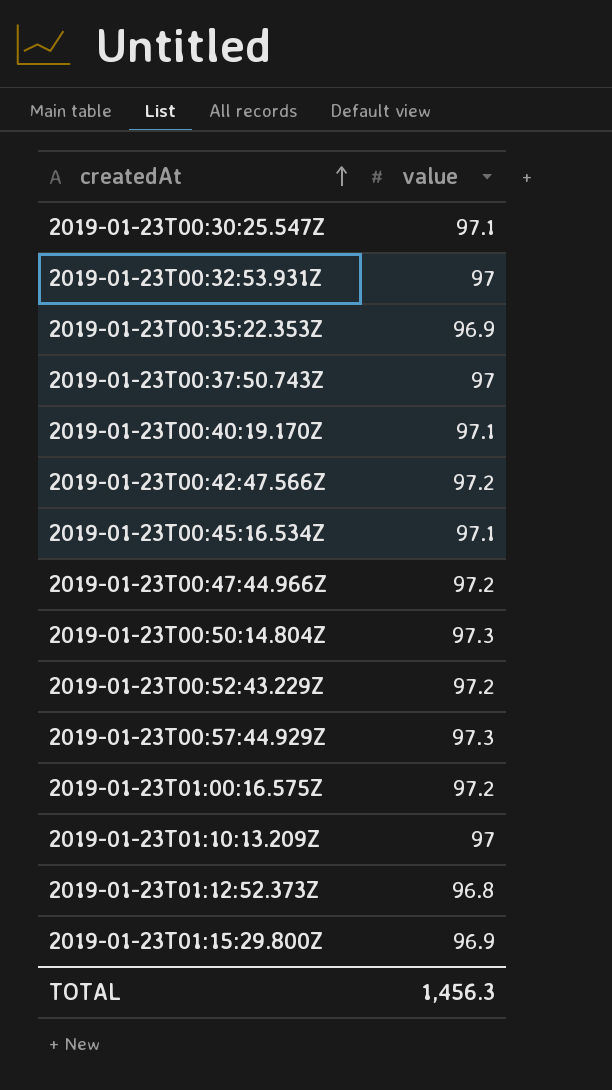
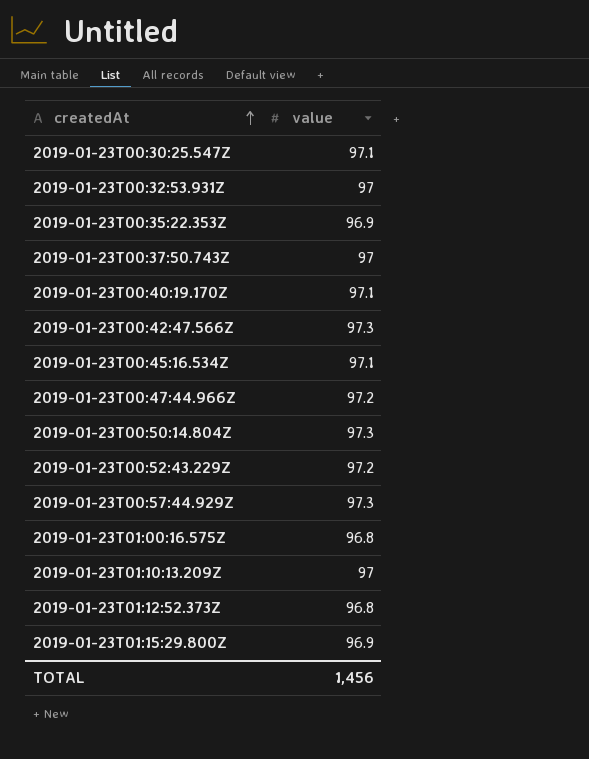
2019-01-23T00:42:47.566Z | value: 97.2 -> 97.3
2019-01-23T01:00:16.575Z | value: 97.2 -> 96.8
TOTAL | value: 1,456.3 -> 1,456

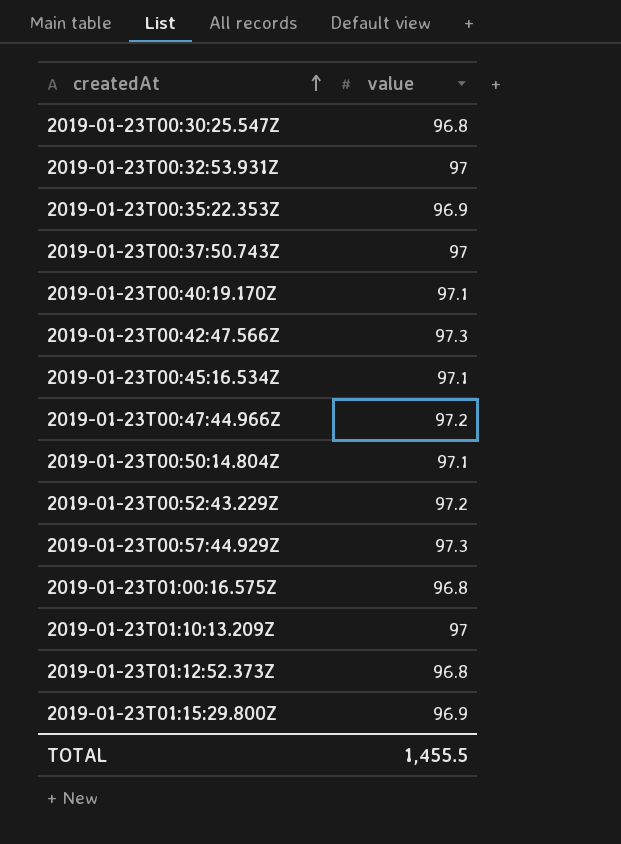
2019-01-23T00:30:25.547Z | value: 97.1 -> 96.8
2019-01-23T00:50:14.804Z | value: 97.3 -> 97.1
TOTAL | value: 1,456 -> 1,455.5

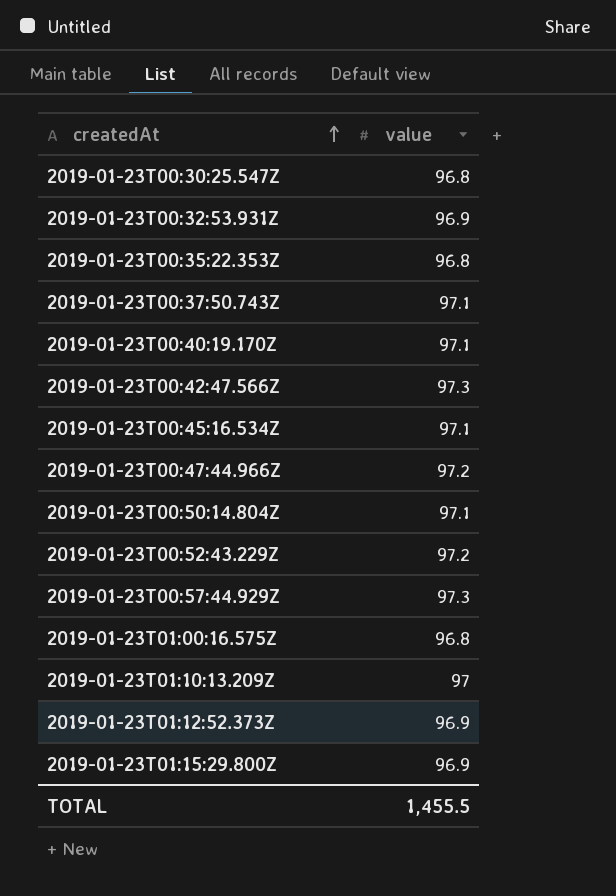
2019-01-23T00:32:53.931Z | value: 97 -> 96.9
2019-01-23T00:35:22.353Z | value: 96.9 -> 96.8
2019-01-23T00:37:50.743Z | value: 97 -> 97.1
2019-01-23T01:12:52.373Z | value: 96.8 -> 96.9

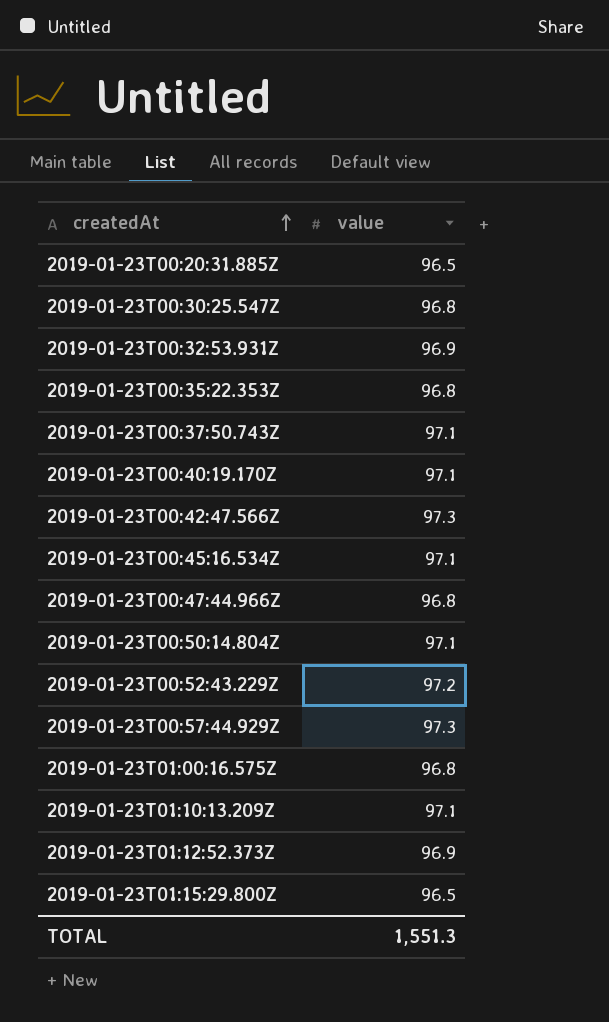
row 2019-01-23T00:20:31.885Z: none -> 96.5
2019-01-23T00:47:44.966Z | value: 97.2 -> 96.8
2019-01-23T01:10:13.209Z | value: 97 -> 97.1
2019-01-23T01:15:29.800Z | value: 96.9 -> 96.5
TOTAL | value: 1,455.5 -> 1,551.3

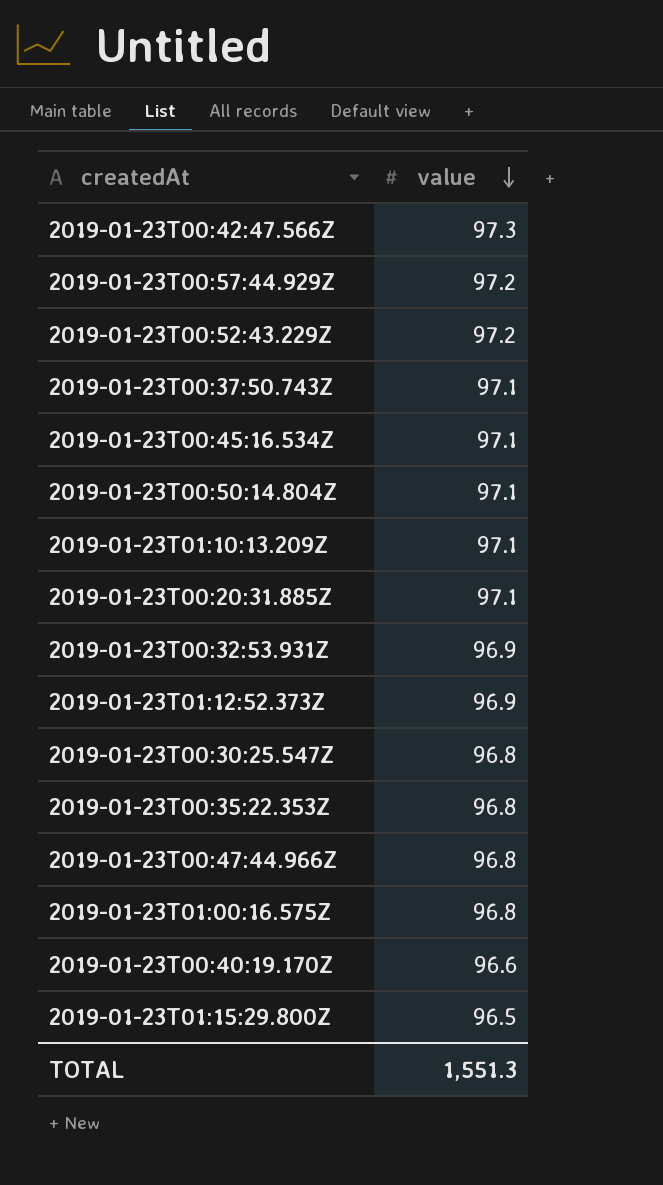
row order: createdAt ascending -> value descending
2019-01-23T00:57:44.929Z | value: 97.3 -> 97.2
2019-01-23T00:20:31.885Z | value: 96.5 -> 97.1
2019-01-23T00:40:19.170Z | value: 97.1 -> 96.6

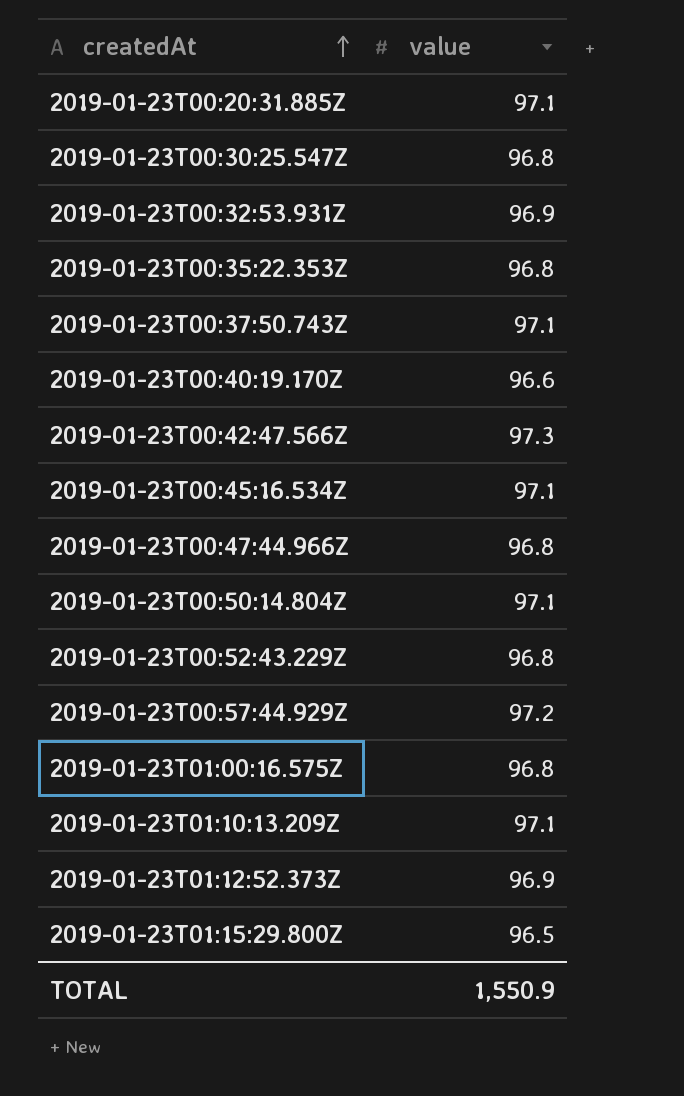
row order: value descending -> createdAt ascending
2019-01-23T00:52:43.229Z | value: 97.2 -> 96.8
TOTAL | value: 1,551.3 -> 1,550.9

